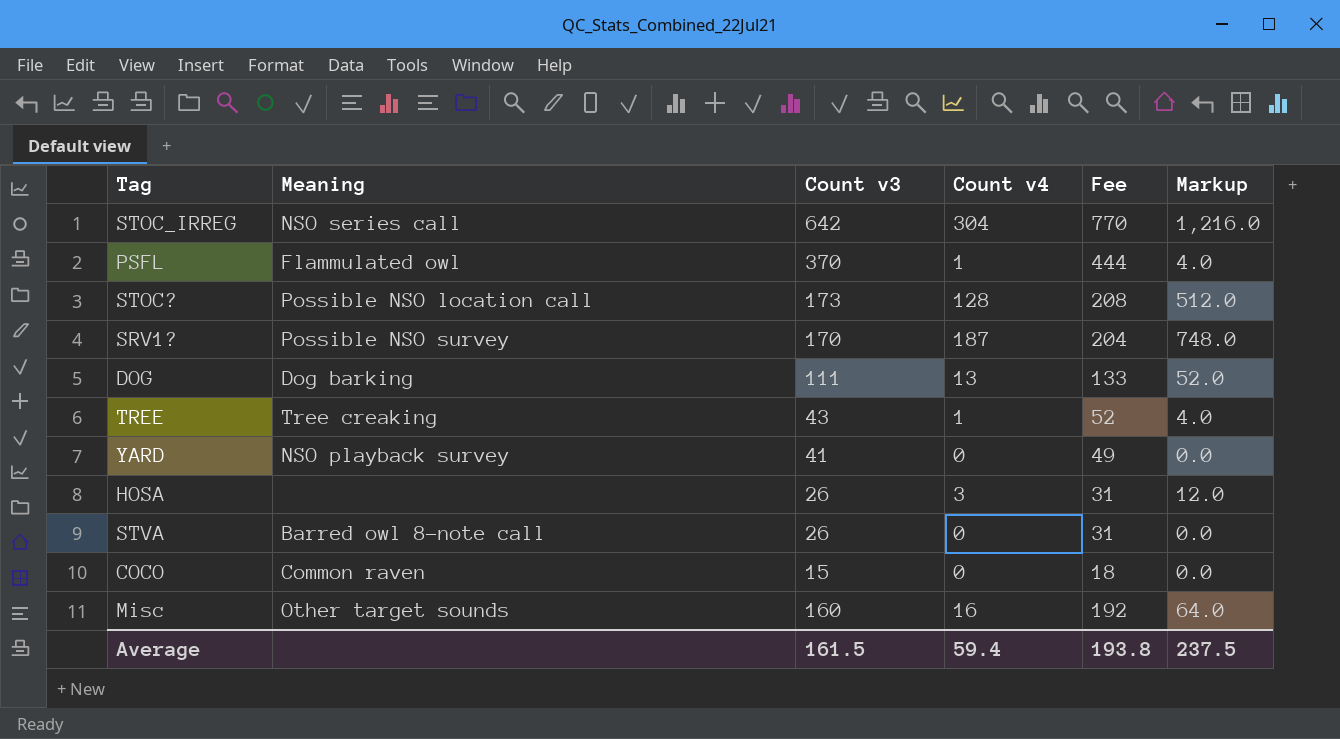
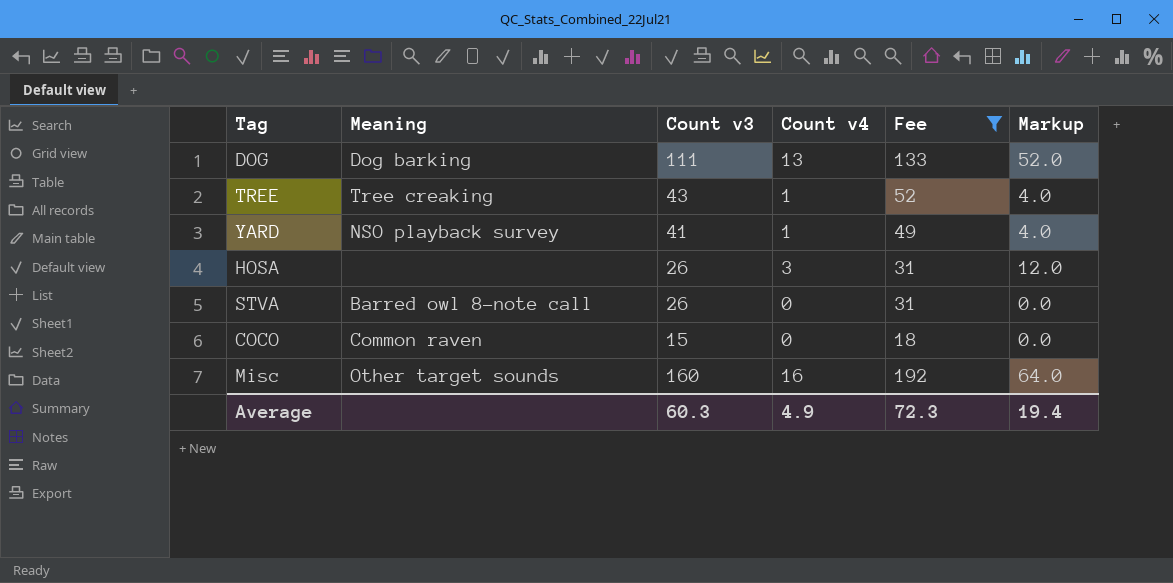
filter: none -> Fee <= 192
YARD | Count v4: 0 -> 1
YARD | Markup: 0.0 -> 4.0
Average | Count v3: 161.5 -> 60.3
Average | Count v4: 59.4 -> 4.9
Average | Fee: 193.8 -> 72.3
Average | Markup: 237.5 -> 19.4

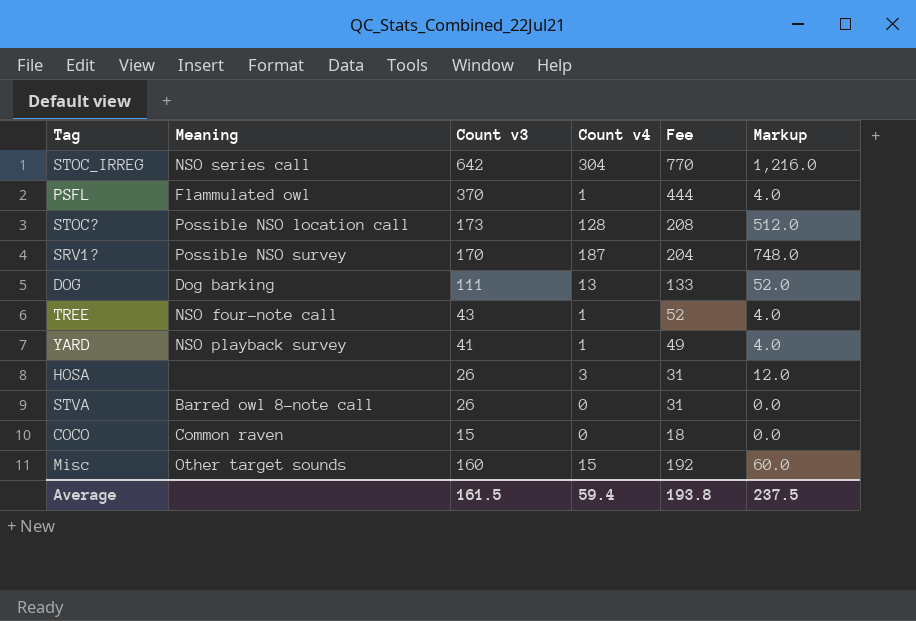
filter: Fee <= 192 -> none
TREE | Meaning: Tree creaking -> NSO four-note call
Misc | Count v4: 16 -> 15
Misc | Markup: 64.0 -> 60.0
Average | Count v3: 60.3 -> 161.5
Average | Count v4: 4.9 -> 59.4
Average | Fee: 72.3 -> 193.8
Average | Markup: 19.4 -> 237.5

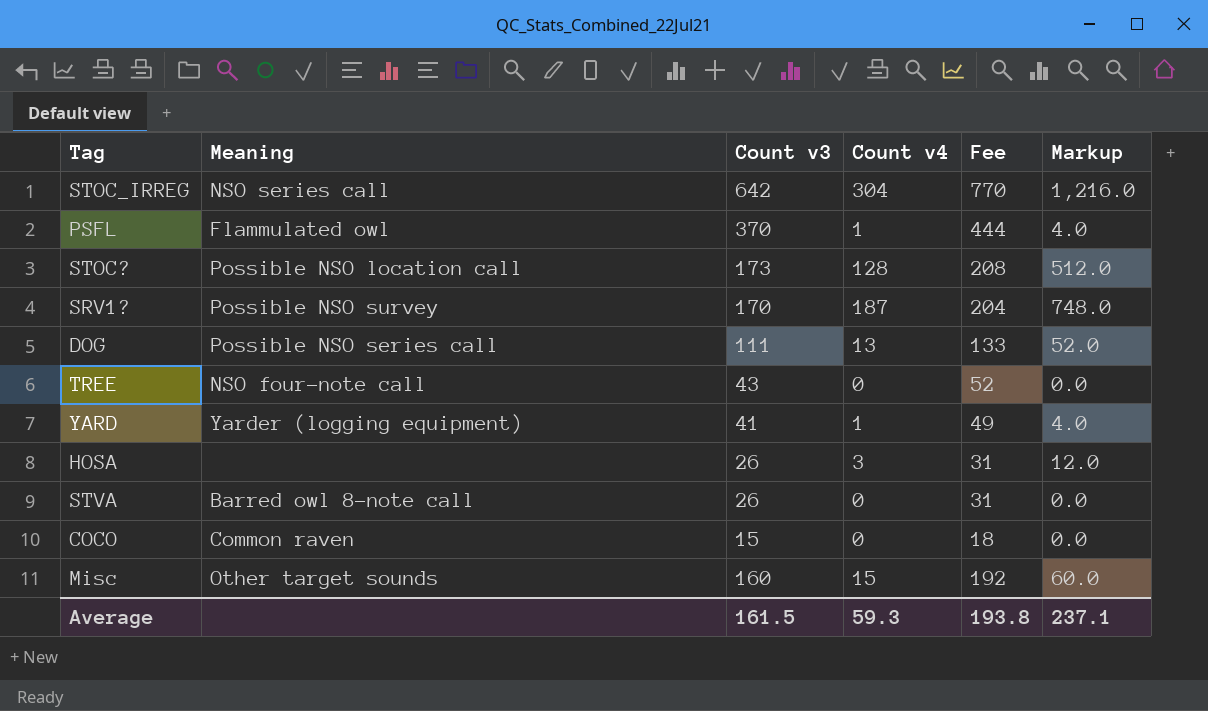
DOG | Meaning: Dog barking -> Possible NSO series call
TREE | Count v4: 1 -> 0
TREE | Markup: 4.0 -> 0.0
YARD | Meaning: NSO playback survey -> Yarder (logging equipment)
Average | Count v4: 59.4 -> 59.3
Average | Markup: 237.5 -> 237.1

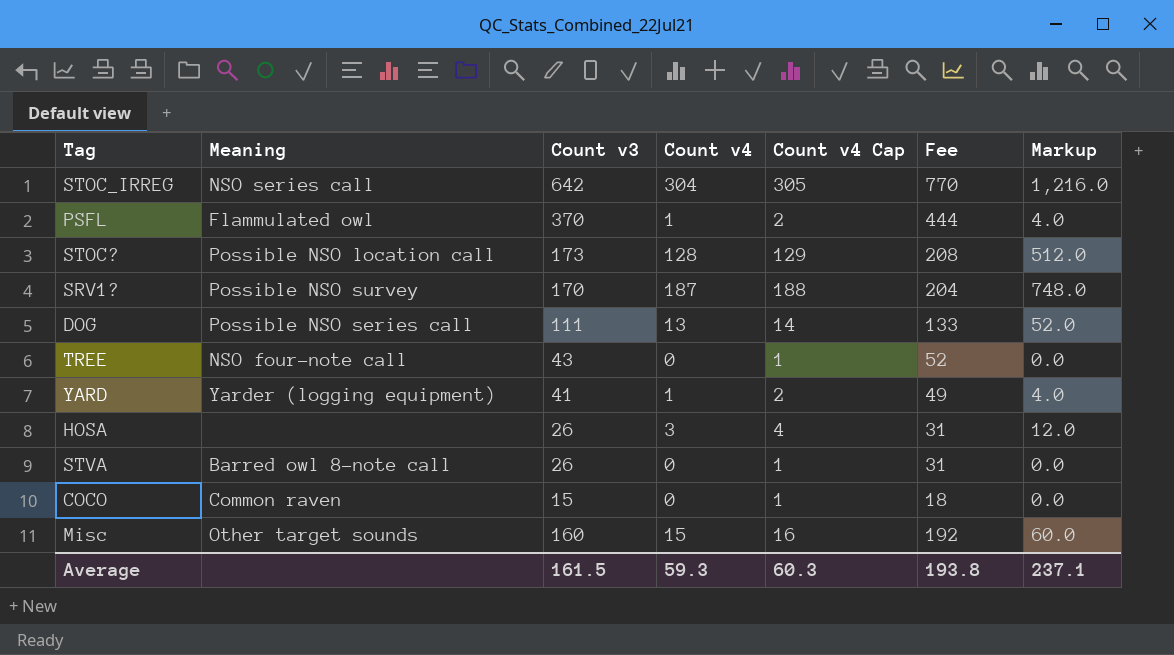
column Count v4 Cap | formula: none -> [Count v4] + 1

